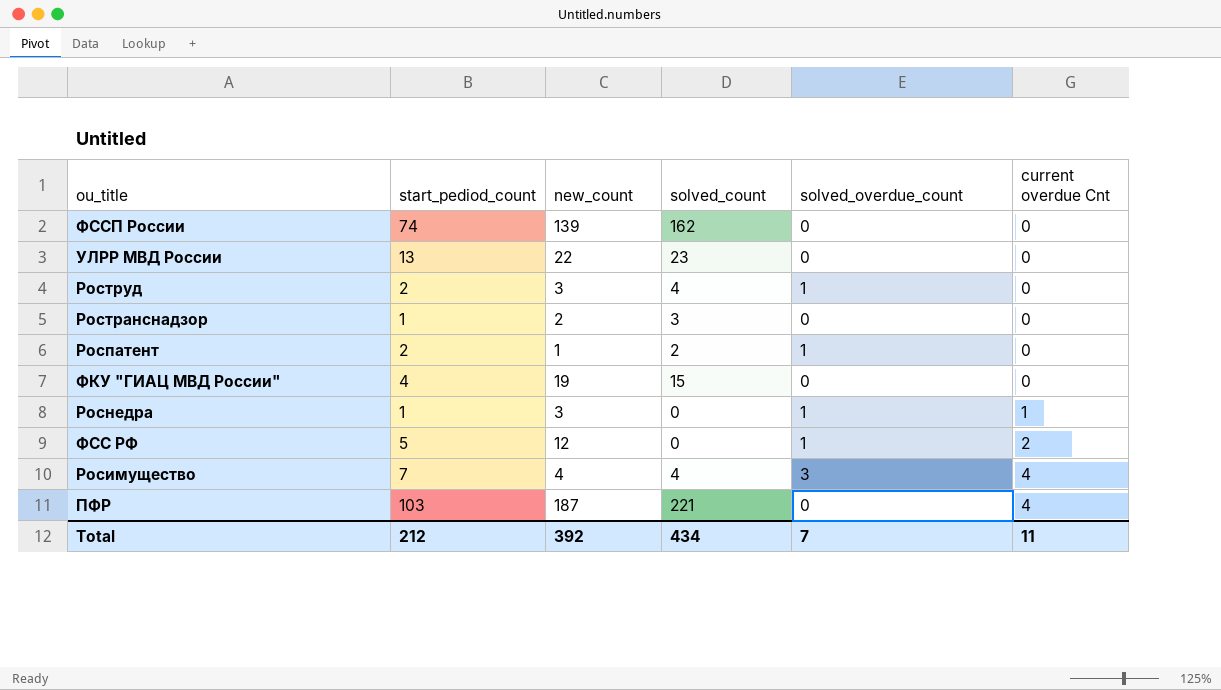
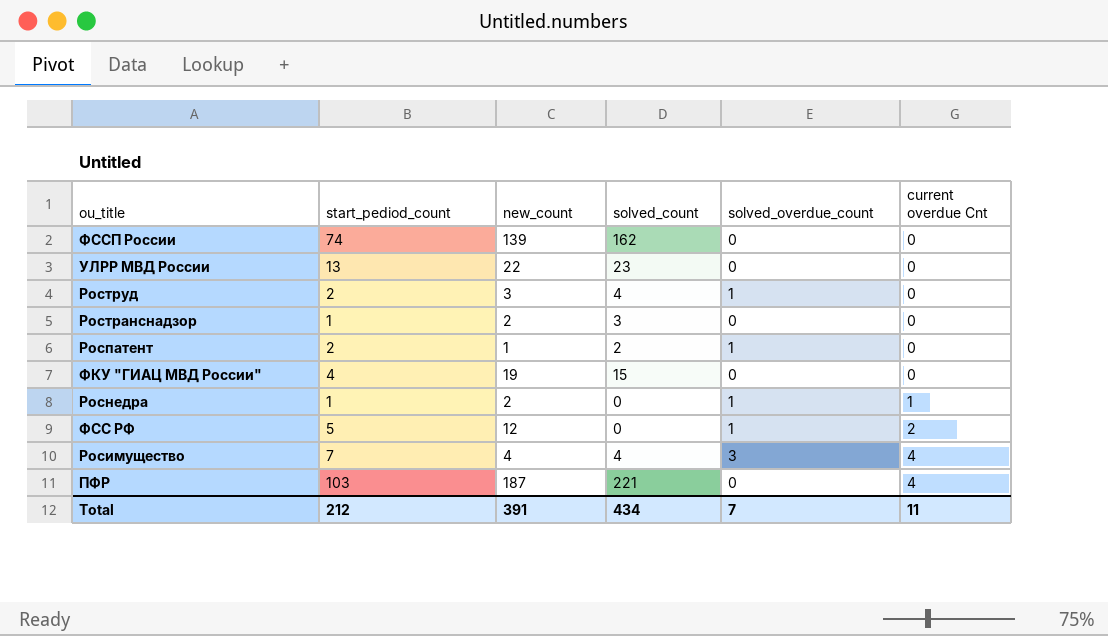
Роснедра | new_count: 3 -> 2
Total | new_count: 392 -> 391

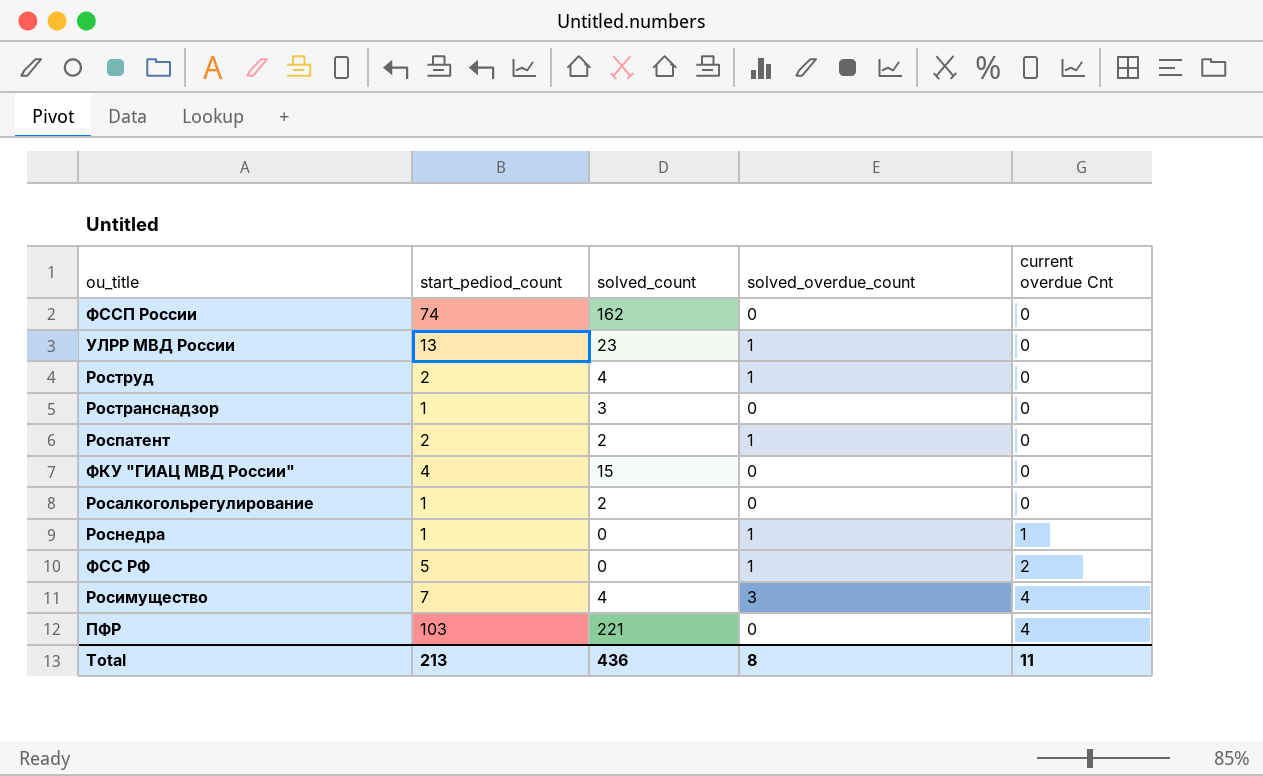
column new_count | position: 3 -> none
УЛРР МВД России | solved_overdue_count: 0 -> 1
row Росалкогольрегулирование: none -> 1 | 2 | 0 | 0
Total | start_pediod_count: 212 -> 213
Total | solved_count: 434 -> 436
Total | solved_overdue_count: 7 -> 8

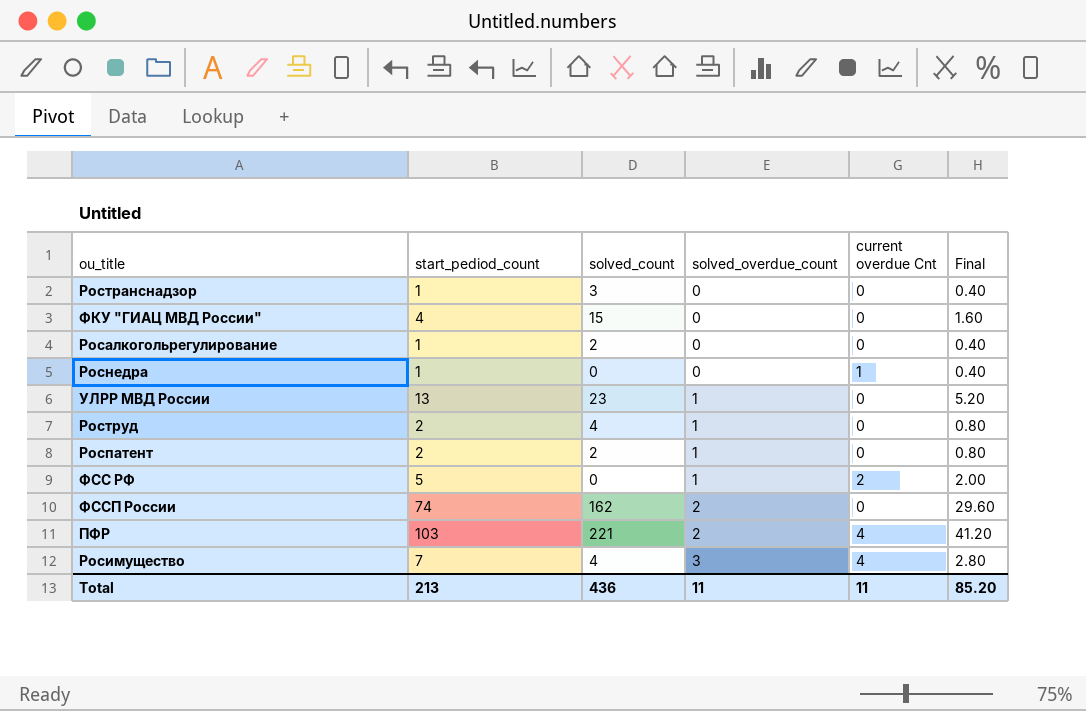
row order: current overdue Cnt ascending -> solved_overdue_count ascending
column Final | formula: none -> [start_pediod_count] * 0.4
Роснедра | solved_overdue_count: 1 -> 0
ФССП России | solved_overdue_count: 0 -> 2
ПФР | solved_overdue_count: 0 -> 2
Total | solved_overdue_count: 8 -> 11

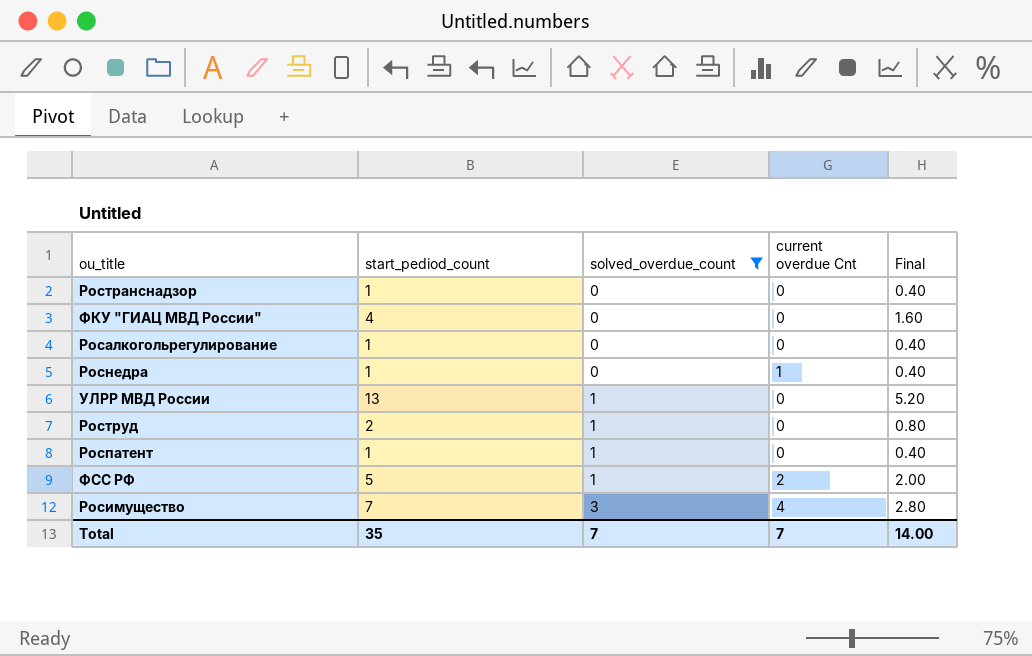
filter: none -> solved_overdue_count != 2
column solved_count | position: 3 -> none
Роспатент | start_pediod_count: 2 -> 1
Роспатент | Final: 0.80 -> 0.40
Total | start_pediod_count: 213 -> 35
Total | solved_overdue_count: 11 -> 7
Total | current overdue Cnt: 11 -> 7
Total | Final: 85.20 -> 14.00

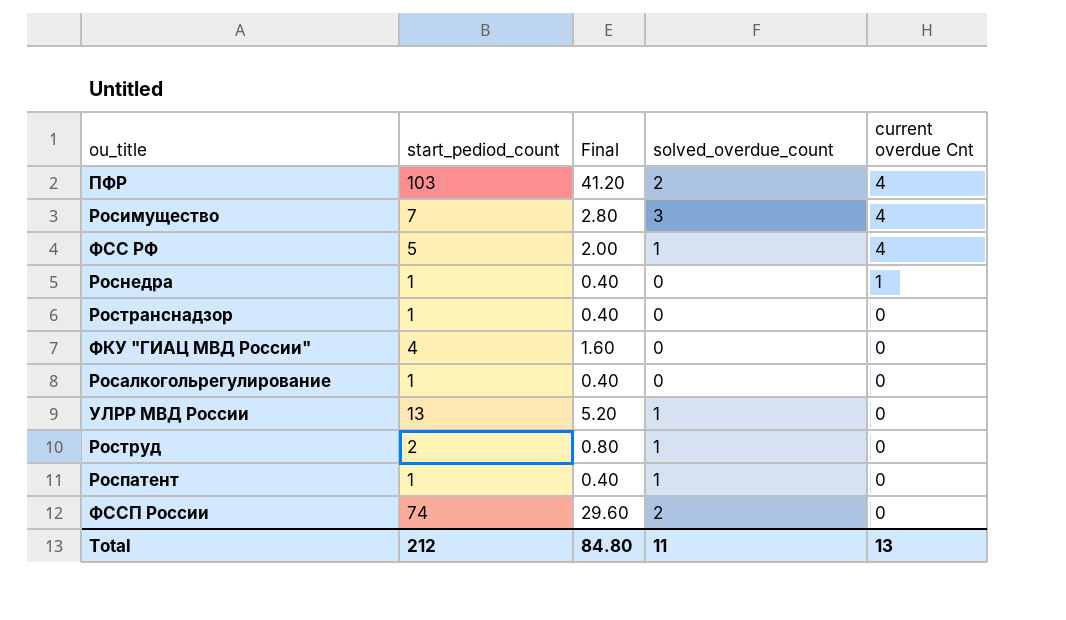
filter: solved_overdue_count != 2 -> none
row order: solved_overdue_count ascending -> current overdue Cnt descending
column Final | position: 5 -> 3
ФСС РФ | current overdue Cnt: 2 -> 4
Total | start_pediod_count: 35 -> 212
Total | Final: 14.00 -> 84.80
Total | solved_overdue_count: 7 -> 11
Total | current overdue Cnt: 7 -> 13

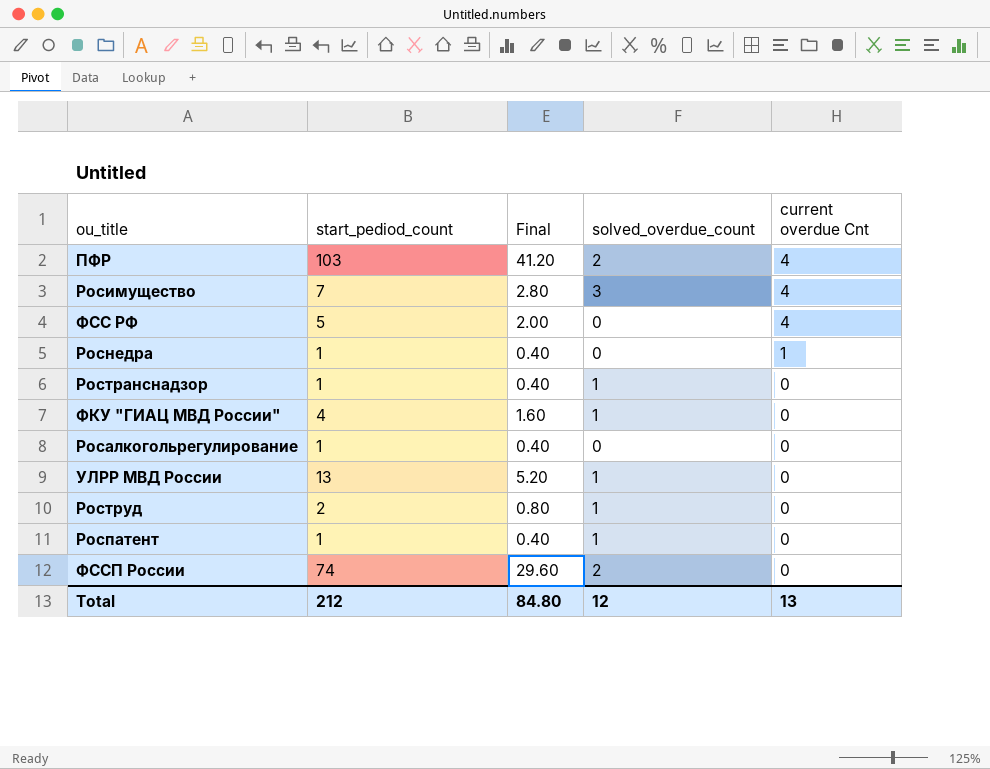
ФСС РФ | solved_overdue_count: 1 -> 0
Ространснадзор | solved_overdue_count: 0 -> 1
ФКУ "ГИАЦ МВД России" | solved_overdue_count: 0 -> 1
Total | solved_overdue_count: 11 -> 12

